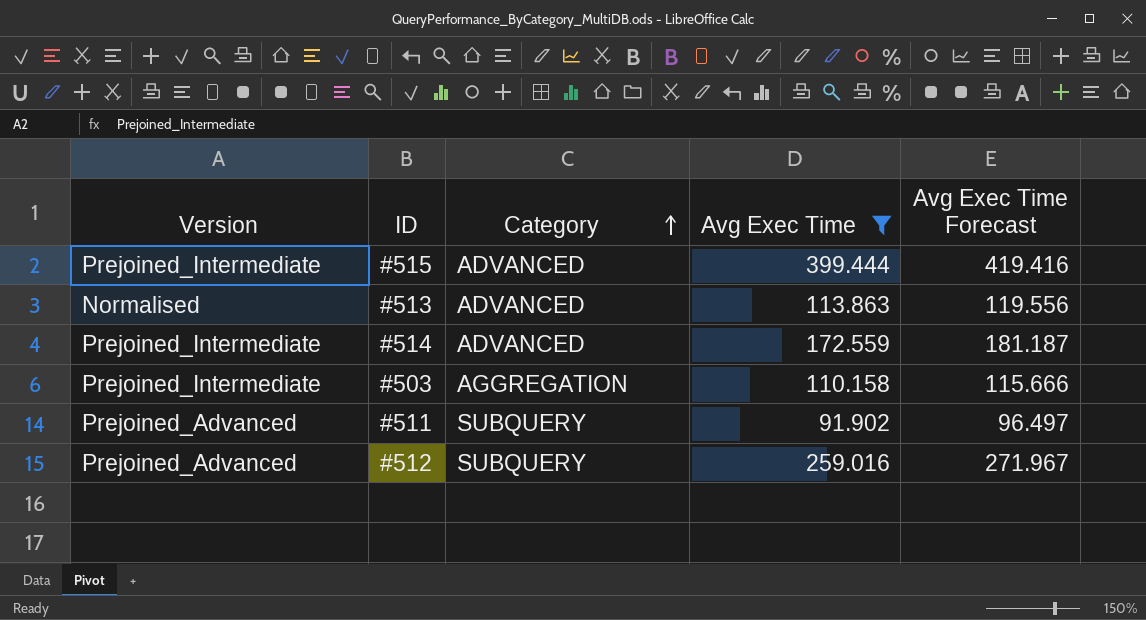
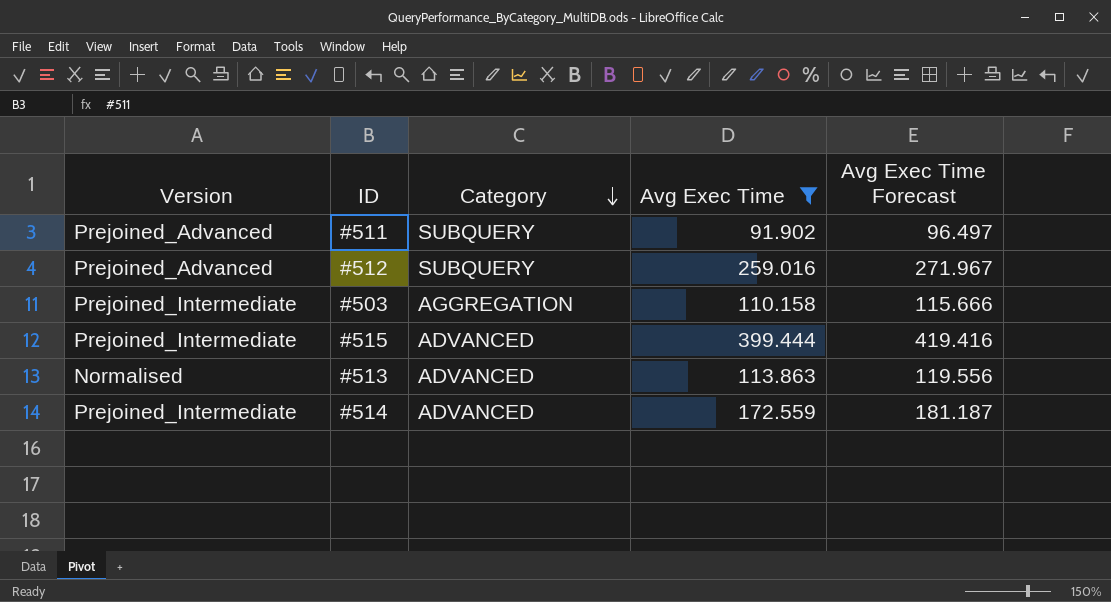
row order: Category ascending -> Category descending

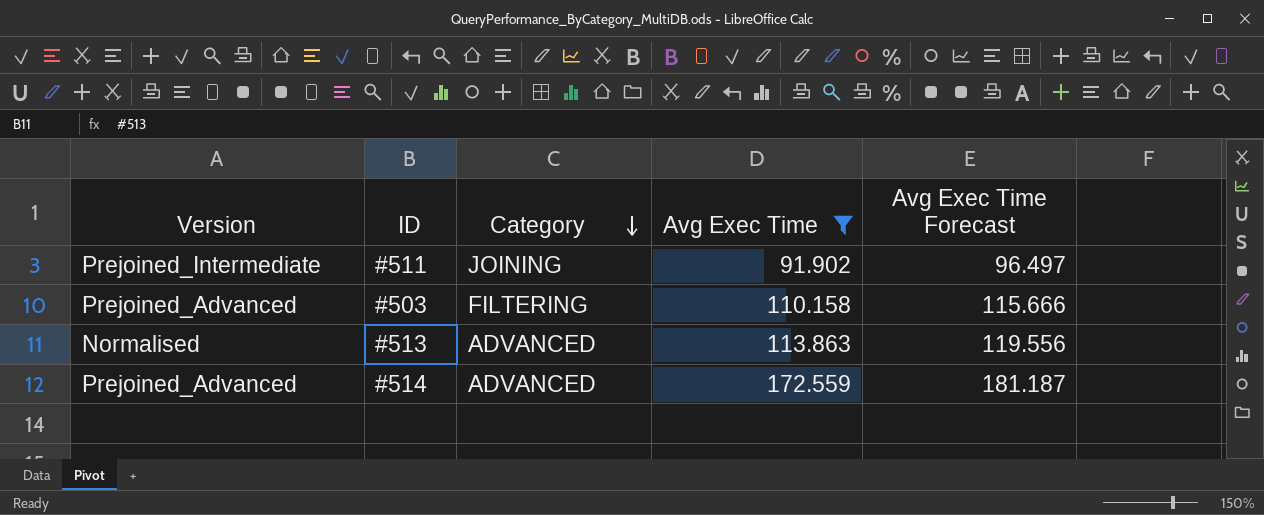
row #512: Prejoined_Advanced | SUBQUERY | 259.016 | 271.967 -> none
row #515: Prejoined_Intermediate | ADVANCED | 399.444 | 419.416 -> none
#511 | Version: Prejoined_Advanced -> Prejoined_Intermediate
#511 | Category: SUBQUERY -> JOINING
#503 | Version: Prejoined_Intermediate -> Prejoined_Advanced
#503 | Category: AGGREGATION -> FILTERING
#514 | Version: Prejoined_Intermediate -> Prejoined_Advanced

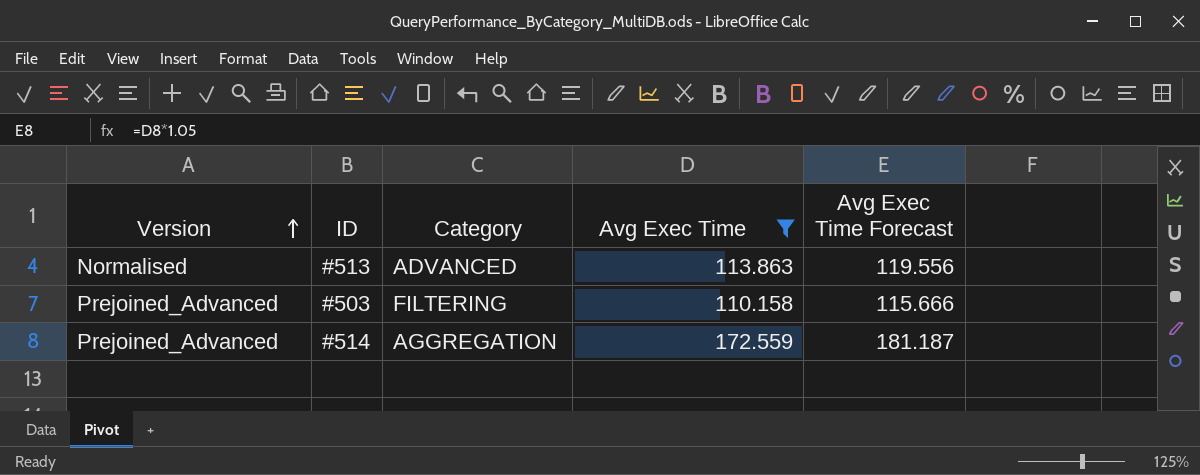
row order: Category descending -> Version ascending
row #511: Prejoined_Intermediate | JOINING | 91.902 | 96.497 -> none
#514 | Category: ADVANCED -> AGGREGATION

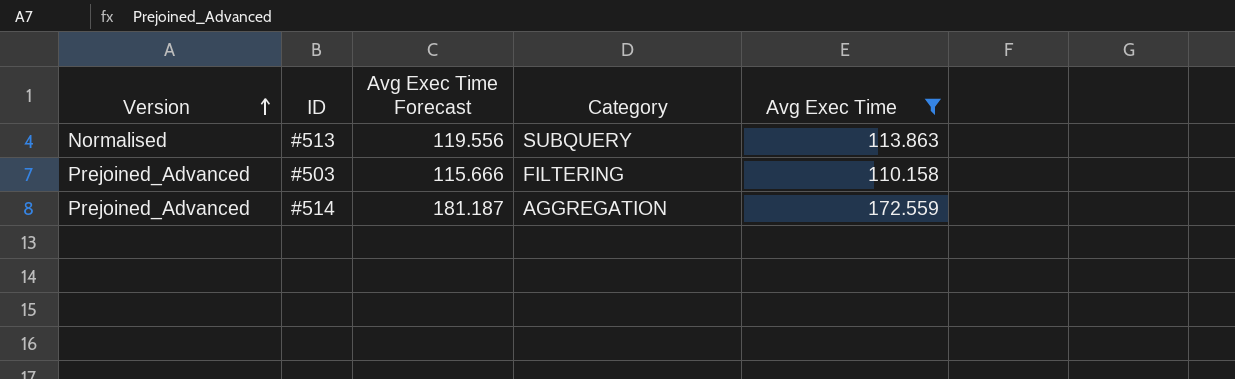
column Avg Exec Time Forecast | position: 5 -> 3
#513 | Category: ADVANCED -> SUBQUERY

